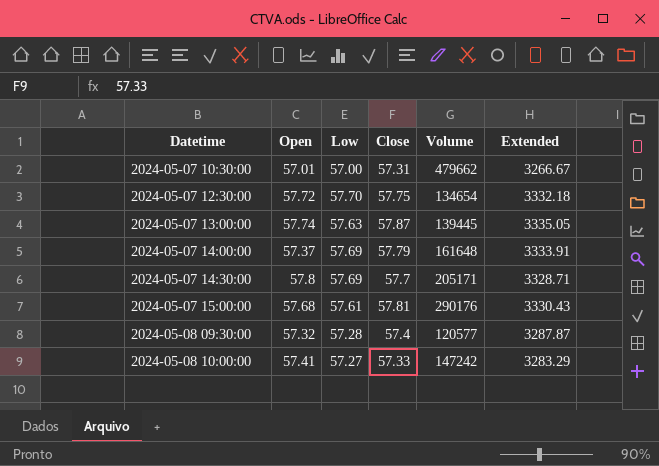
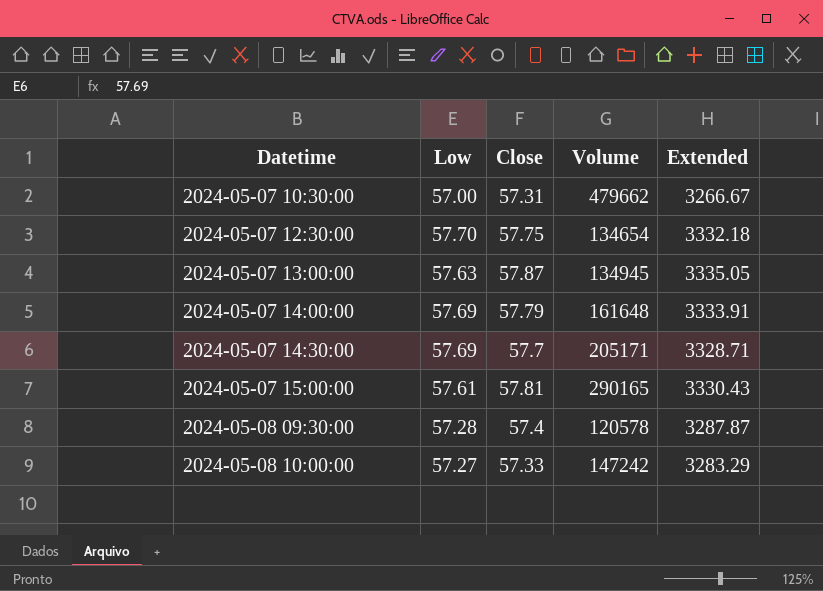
column Open | position: 2 -> none
2024-05-07 13:00:00 | Volume: 139445 -> 134945
2024-05-07 15:00:00 | Volume: 290176 -> 290165
2024-05-08 09:30:00 | Volume: 120577 -> 120578

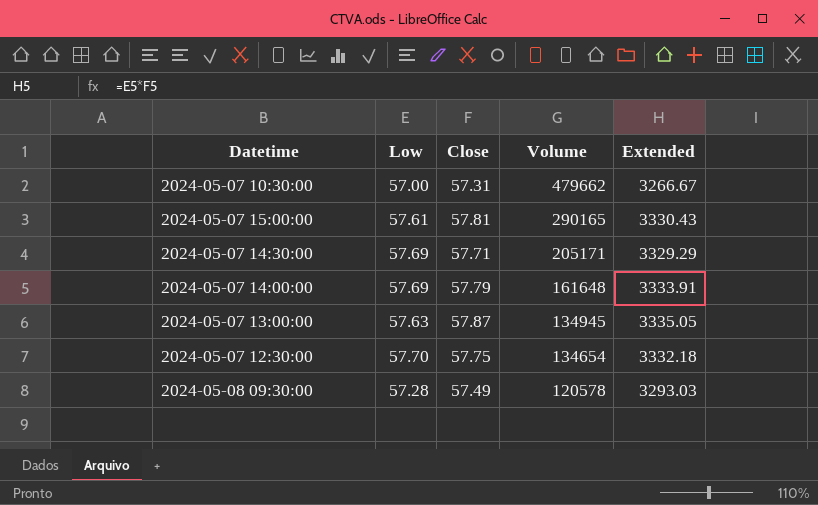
row order: Datetime ascending -> Volume descending
row 2024-05-08 10:00:00: 57.27 | 57.33 | 147242 | 3283.29 -> none
2024-05-07 14:30:00 | Close: 57.7 -> 57.71
2024-05-07 14:30:00 | Extended: 3328.71 -> 3329.29
2024-05-08 09:30:00 | Close: 57.4 -> 57.49
2024-05-08 09:30:00 | Extended: 3287.87 -> 3293.03

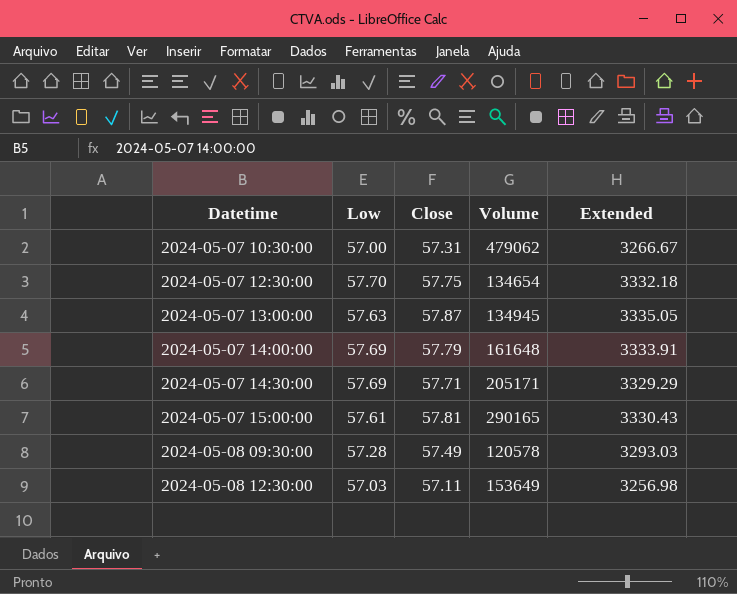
row order: Volume descending -> Datetime ascending
2024-05-07 10:30:00 | Volume: 479662 -> 479062
row 2024-05-08 12:30:00: none -> 57.03 | 57.11 | 153649 | 3256.98

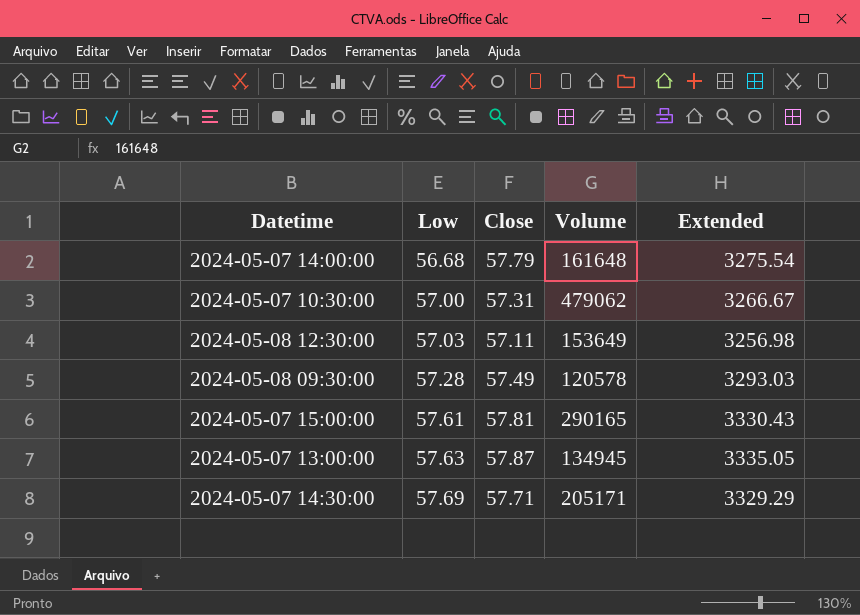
row order: Datetime ascending -> Low ascending
row 2024-05-07 12:30:00: 57.70 | 57.75 | 134654 | 3332.18 -> none
2024-05-07 14:00:00 | Low: 57.69 -> 56.68
2024-05-07 14:00:00 | Extended: 3333.91 -> 3275.54

